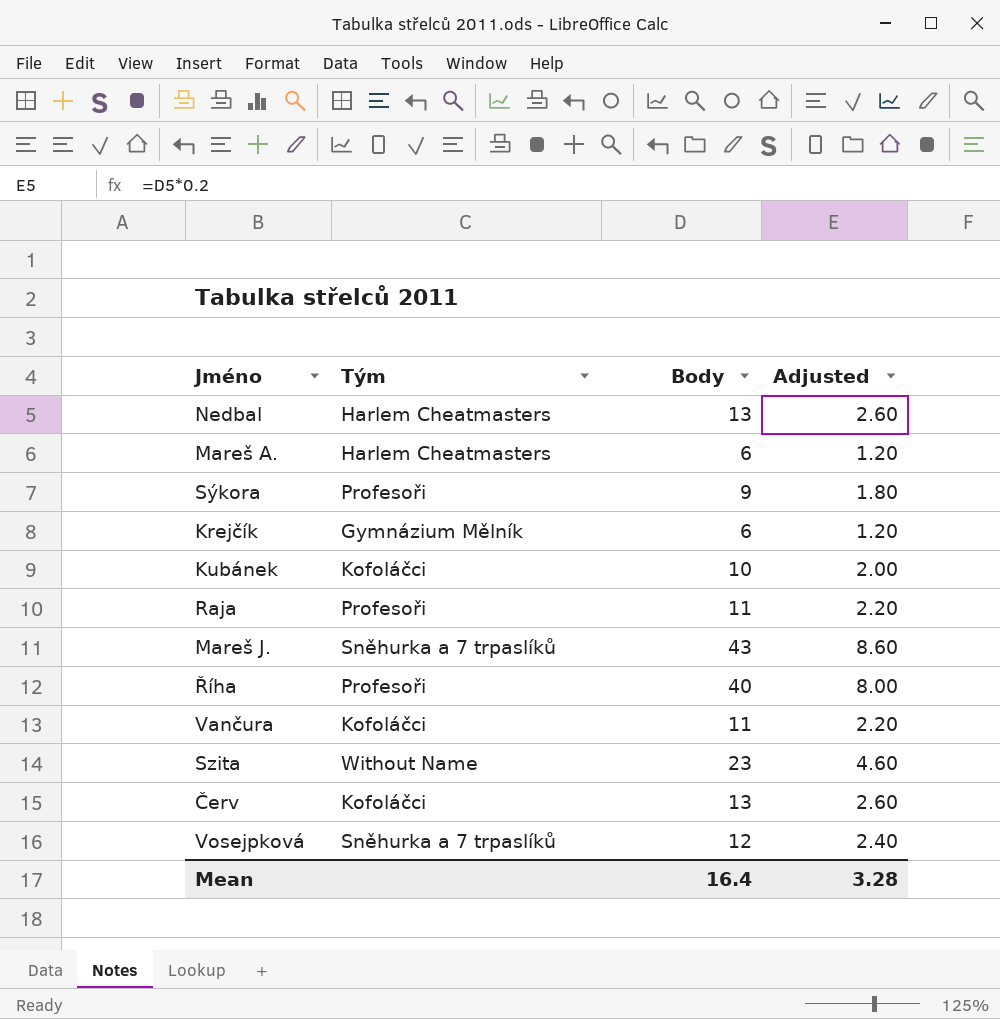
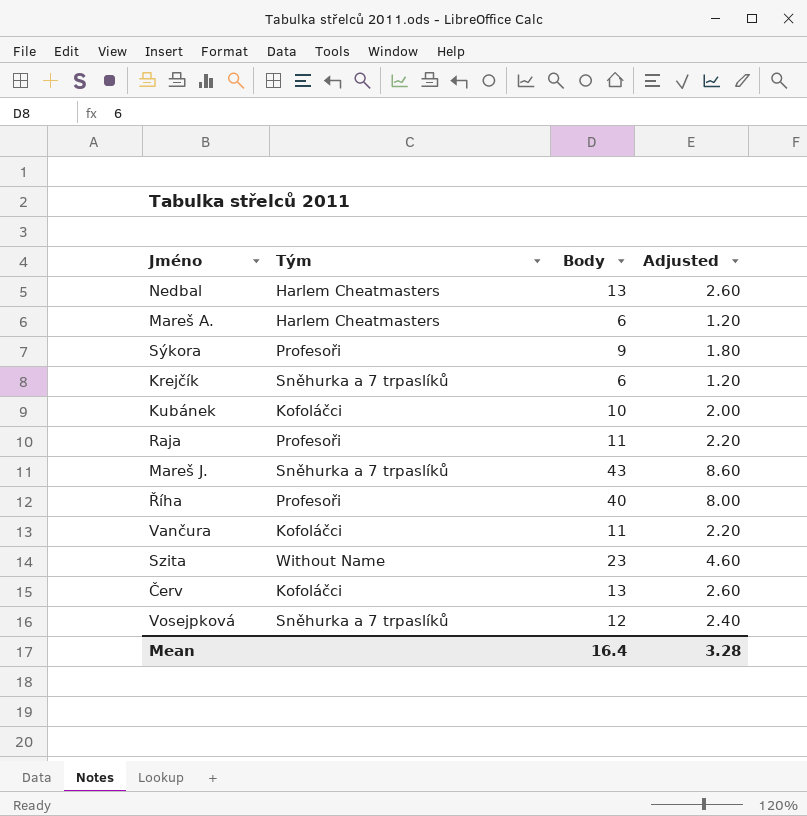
Krejčík | Tým: Gymnázium Mělník -> Sněhurka a 7 trpaslíků

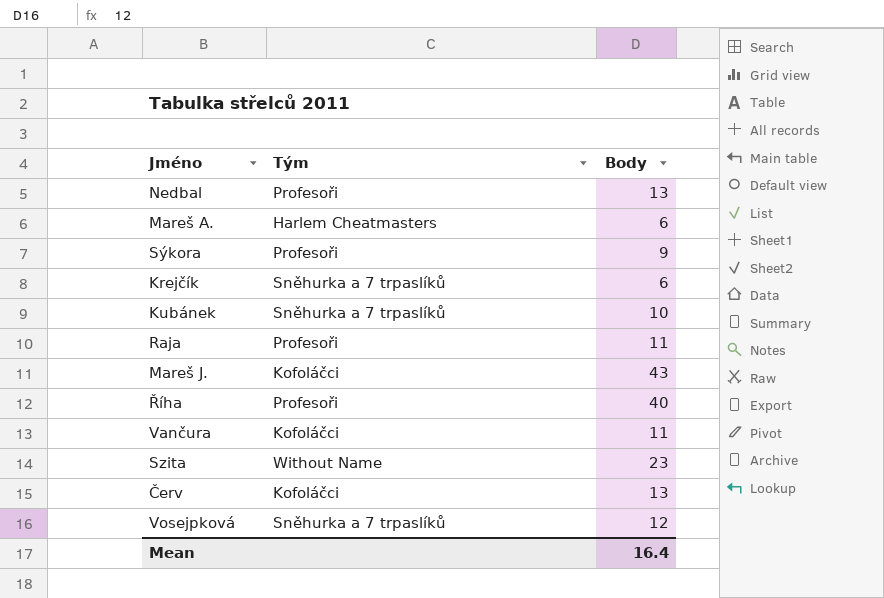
column Adjusted | formula: [Body] * 0.2 -> none
Nedbal | Tým: Harlem Cheatmasters -> Profesoři
Kubánek | Tým: Kofoláčci -> Sněhurka a 7 trpaslíků
Mareš J. | Tým: Sněhurka a 7 trpaslíků -> Kofoláčci

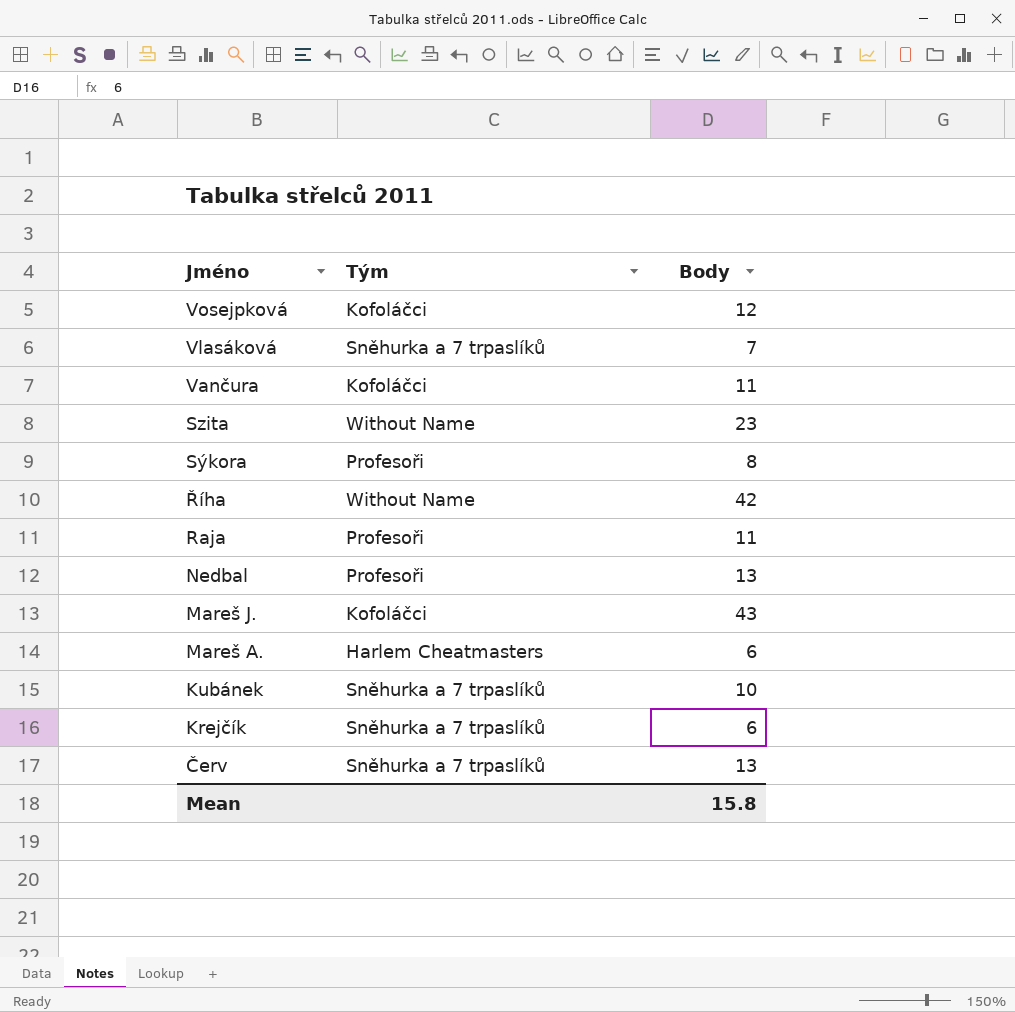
row order: none -> Jméno descending
Vosejpková | Tým: Sněhurka a 7 trpaslíků -> Kofoláčci
row Vlasáková: none -> Sněhurka a 7 trpaslíků | 7
Sýkora | Body: 9 -> 8
Říha | Tým: Profesoři -> Without Name
Říha | Body: 40 -> 42
Červ | Tým: Kofoláčci -> Sněhurka a 7 trpaslíků
Mean | Body: 16.4 -> 15.8

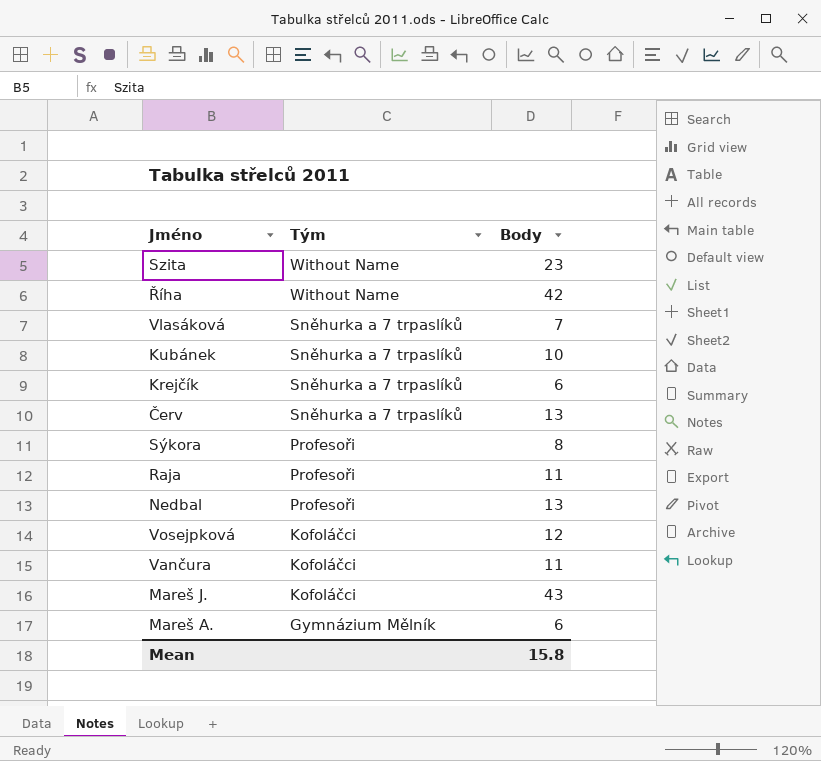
row order: Jméno descending -> Tým descending
Mareš A. | Tým: Harlem Cheatmasters -> Gymnázium Mělník

